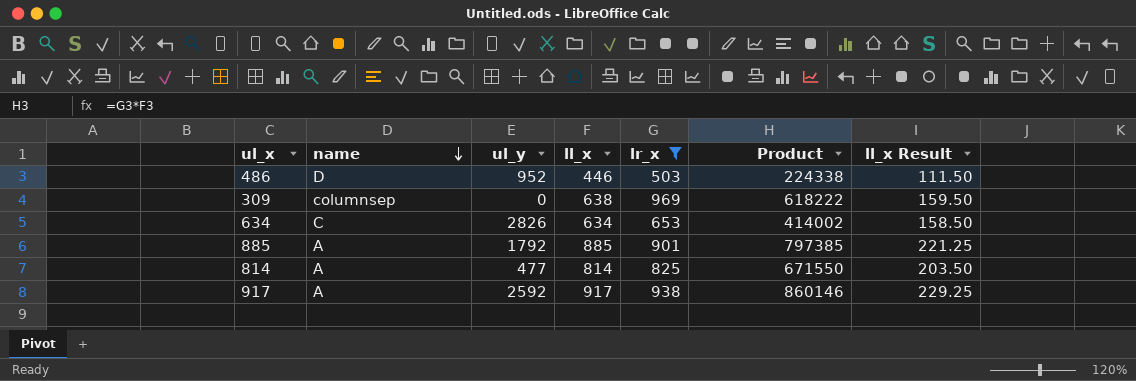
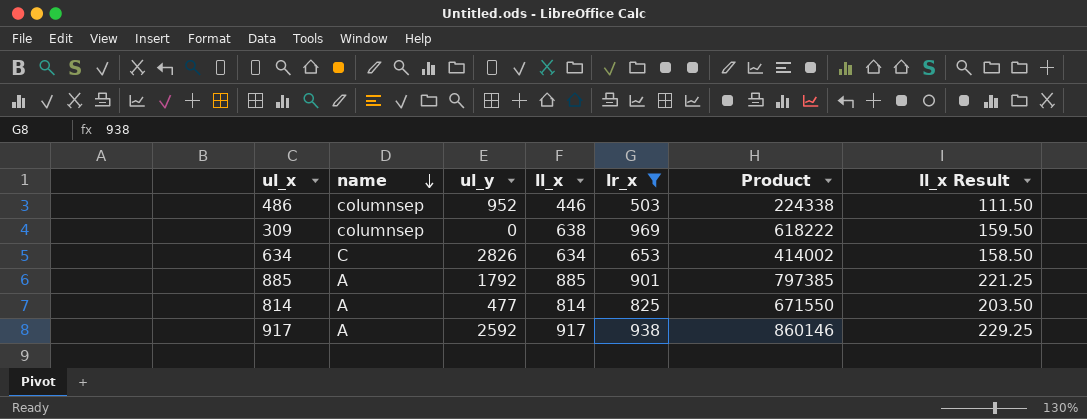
486 | name: D -> columnsep

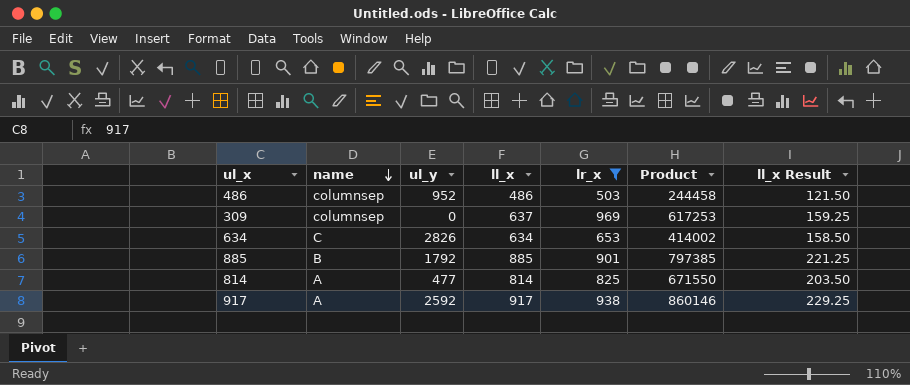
486 | ll_x: 446 -> 486
486 | Product: 224338 -> 244458
486 | ll_x Result: 111.50 -> 121.50
309 | ll_x: 638 -> 637
309 | Product: 618222 -> 617253
309 | ll_x Result: 159.50 -> 159.25
885 | name: A -> B

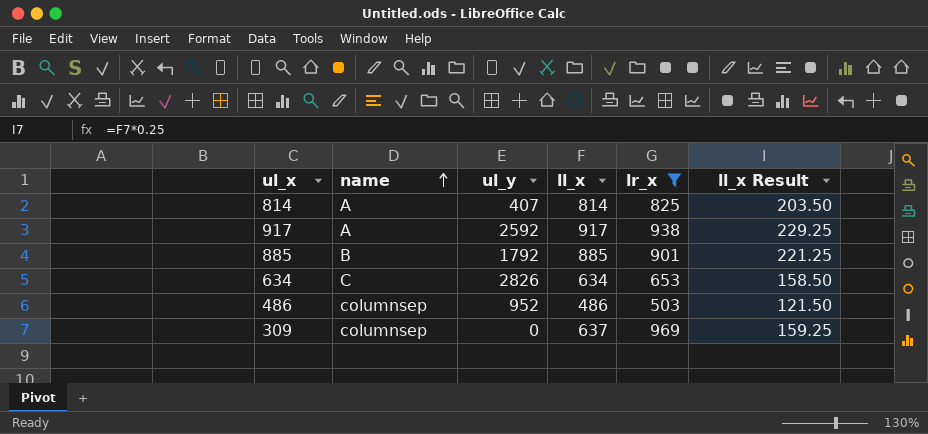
row order: name descending -> name ascending
column Product | formula: [ll_x] * [lr_x] -> none
814 | ul_y: 477 -> 407

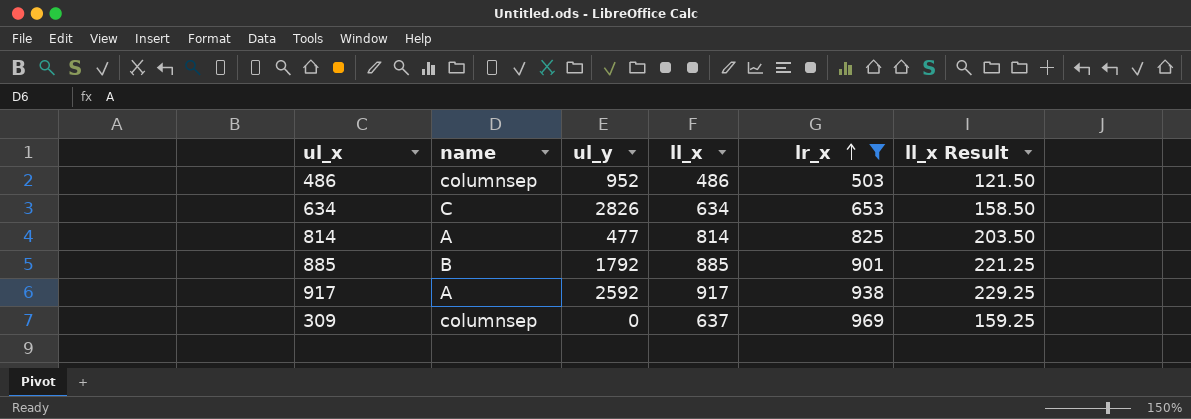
row order: name ascending -> lr_x ascending
814 | ul_y: 407 -> 477

